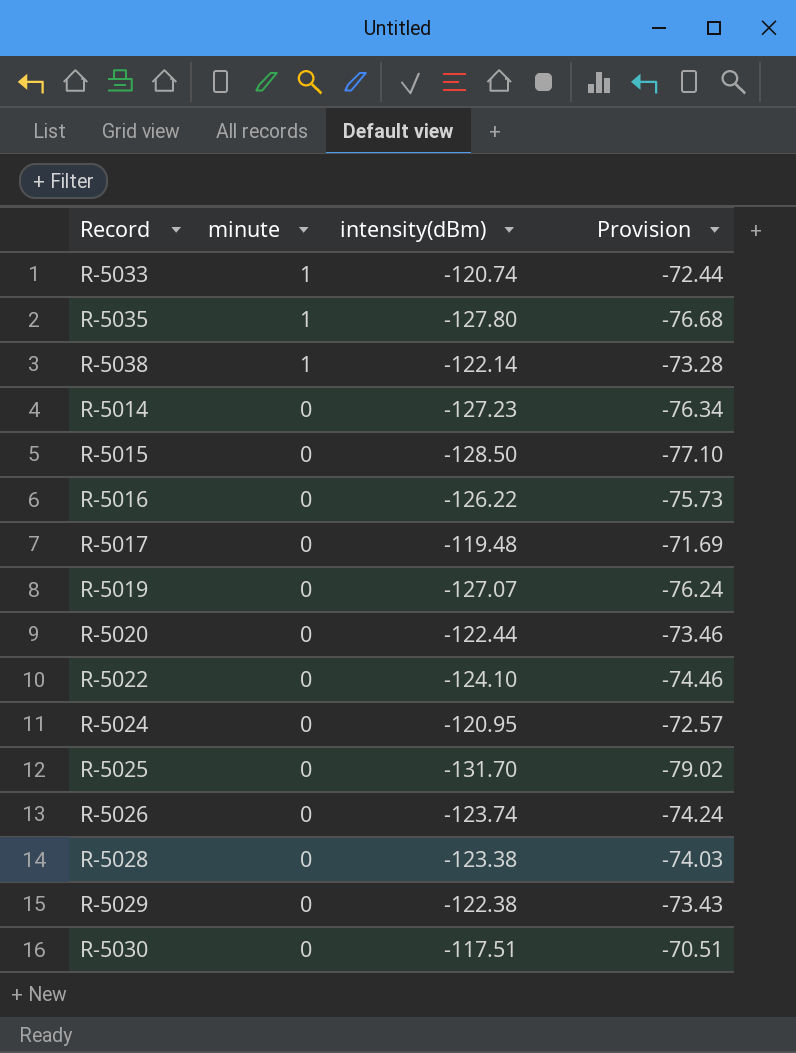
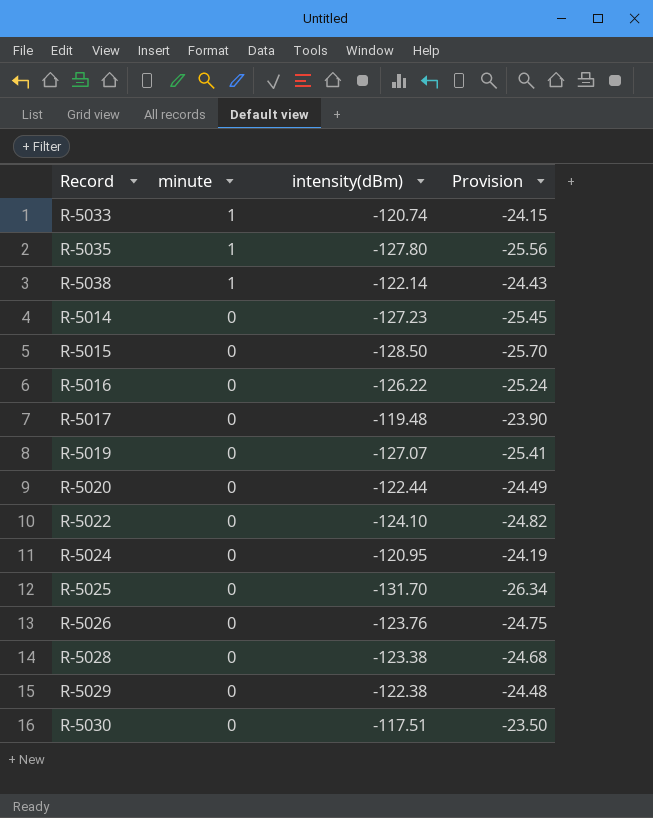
column Provision | formula: [intensity(dBm)] * 0.6 -> [intensity(dBm)] * 0.2
R-5026 | intensity(dBm): -123.74 -> -123.76

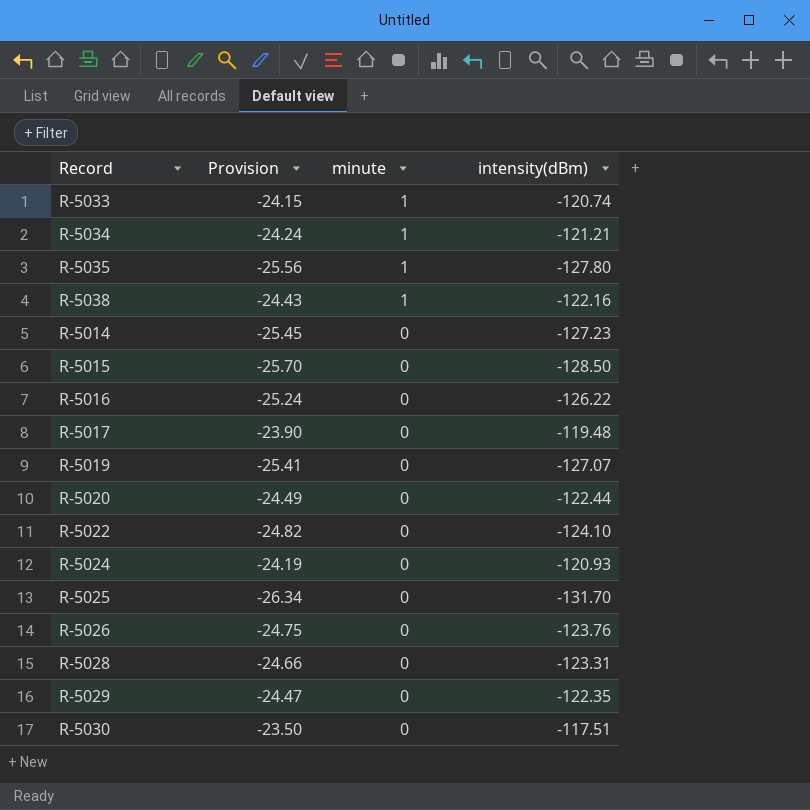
column Provision | position: 4 -> 2
row R-5034: none -> -24.24 | 1 | -121.21
R-5038 | intensity(dBm): -122.14 -> -122.16
R-5024 | intensity(dBm): -120.95 -> -120.93
R-5028 | Provision: -24.68 -> -24.66
R-5028 | intensity(dBm): -123.38 -> -123.31
R-5029 | Provision: -24.48 -> -24.47
R-5029 | intensity(dBm): -122.38 -> -122.35

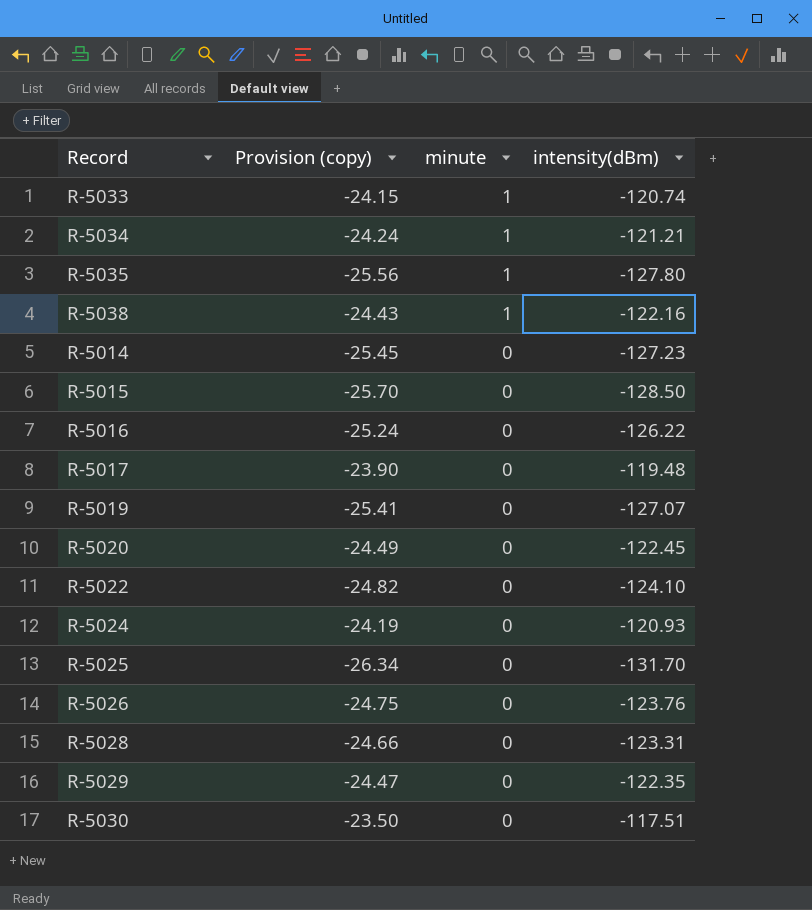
column name: Provision -> Provision (copy)
R-5020 | intensity(dBm): -122.44 -> -122.45

